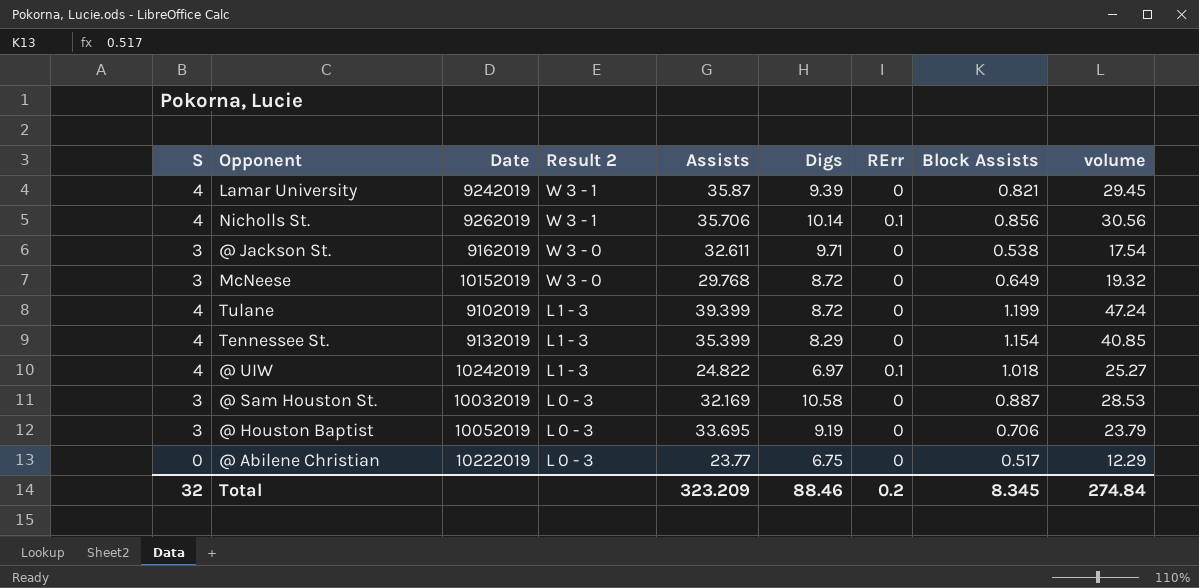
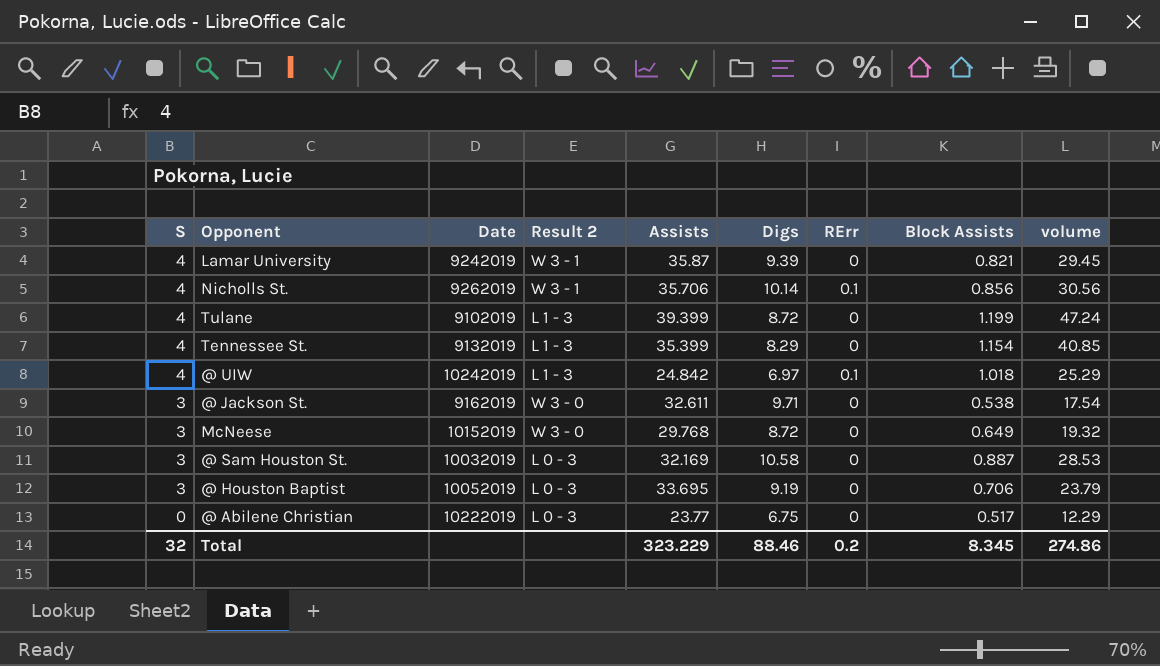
row order: Result 2 descending -> S descending
@ UIW | Assists: 24.822 -> 24.842
@ UIW | volume: 25.27 -> 25.29
Total | Assists: 323.209 -> 323.229
Total | volume: 274.84 -> 274.86

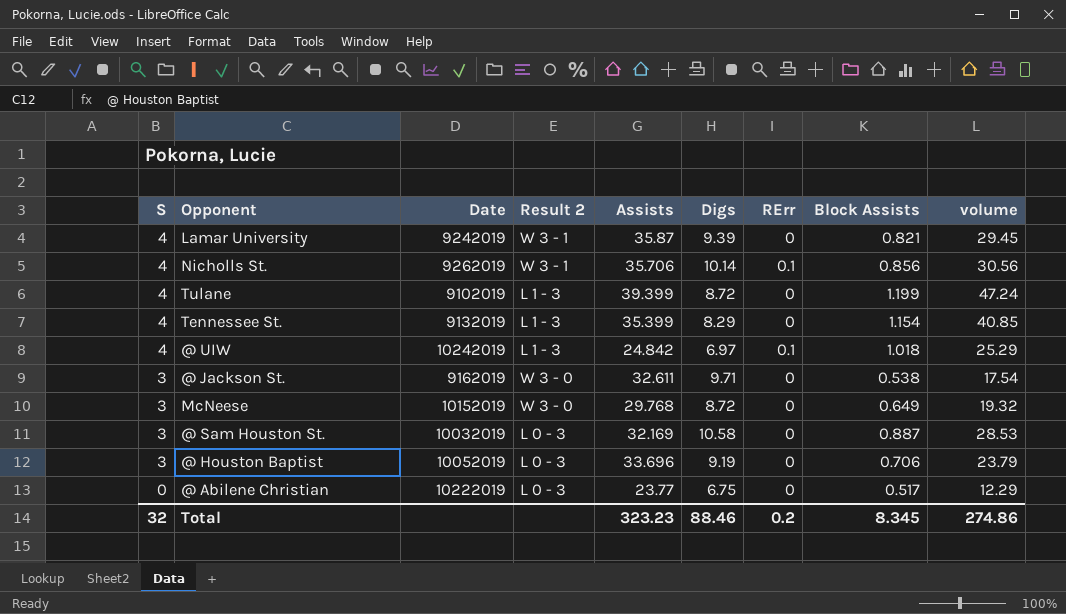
@ Houston Baptist | Assists: 33.695 -> 33.696
Total | Assists: 323.229 -> 323.23

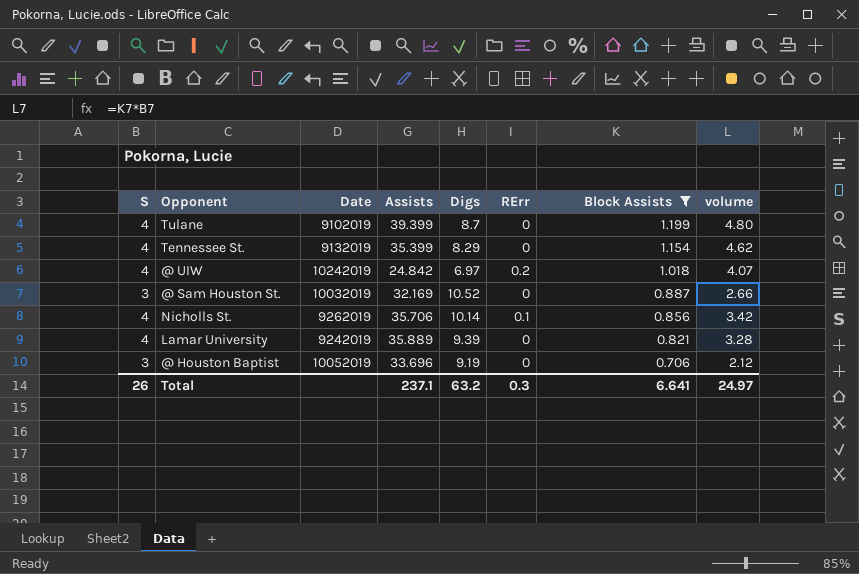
filter: none -> Block Assists >= 0.706
row order: S descending -> Block Assists descending
column Result 2 | position: 4 -> none
column volume | formula: [Assists] * [Block Assists] -> [S] * [Block Assists]
Tulane | Digs: 8.72 -> 8.7
@ UIW | RErr: 0.1 -> 0.2
@ Sam Houston St. | Digs: 10.58 -> 10.52
Lamar University | Assists: 35.87 -> 35.889
Total | S: 32 -> 26
Total | Assists: 323.23 -> 237.1
Total | Digs: 88.46 -> 63.2
Total | RErr: 0.2 -> 0.3
Total | Block Assists: 8.345 -> 6.641
Total | volume: 274.86 -> 24.97

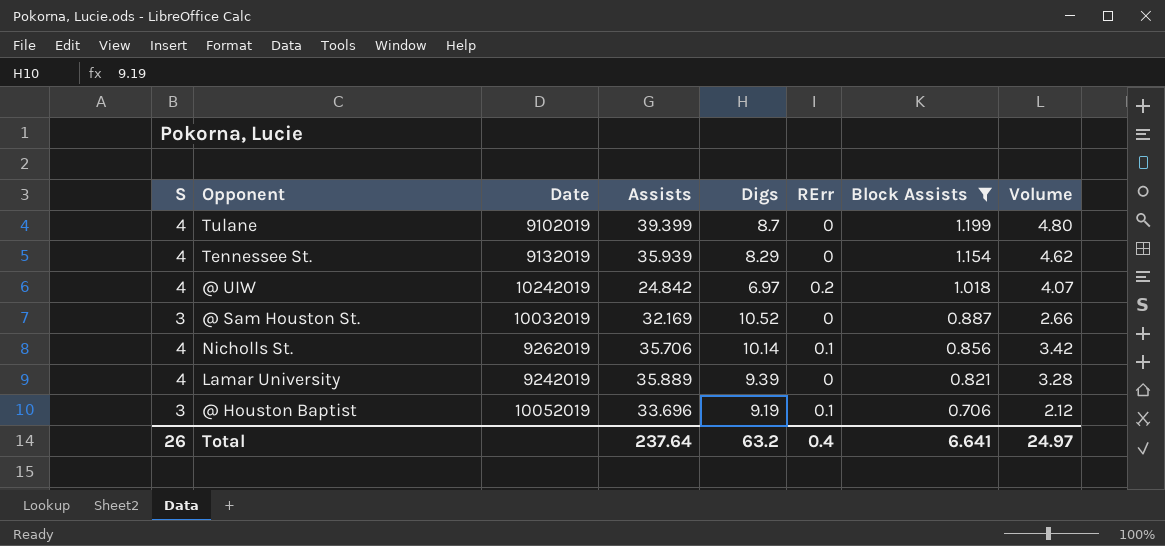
column name: volume -> Volume
Tennessee St. | Assists: 35.399 -> 35.939
@ Houston Baptist | RErr: 0 -> 0.1
Total | Assists: 237.1 -> 237.64
Total | RErr: 0.3 -> 0.4

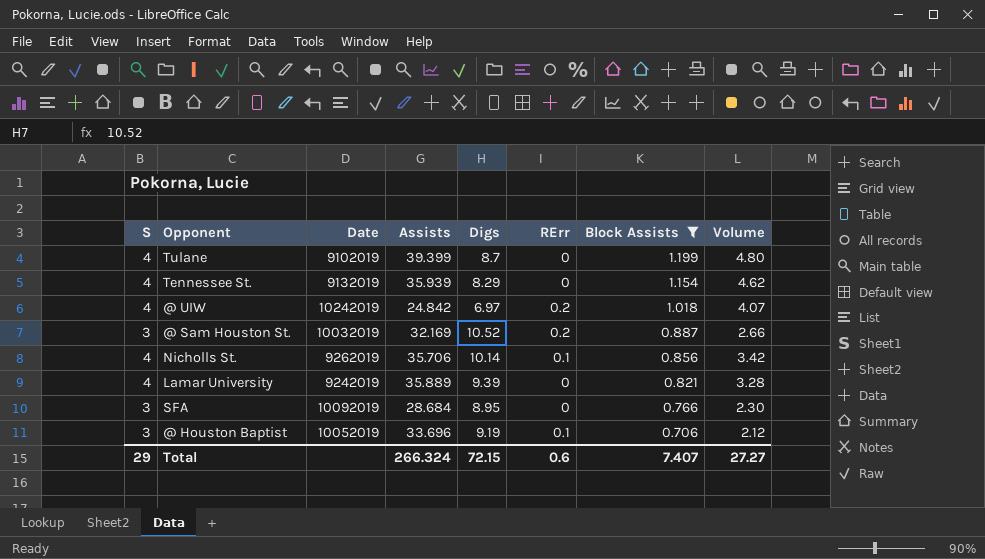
@ Sam Houston St. | RErr: 0 -> 0.2
row SFA: none -> 3 | 10092019 | 28.684 | 8.95 | 0 | 0.766 | 2.30
Total | S: 26 -> 29
Total | Assists: 237.64 -> 266.324
Total | Digs: 63.2 -> 72.15
Total | RErr: 0.4 -> 0.6
Total | Block Assists: 6.641 -> 7.407
Total | Volume: 24.97 -> 27.27

